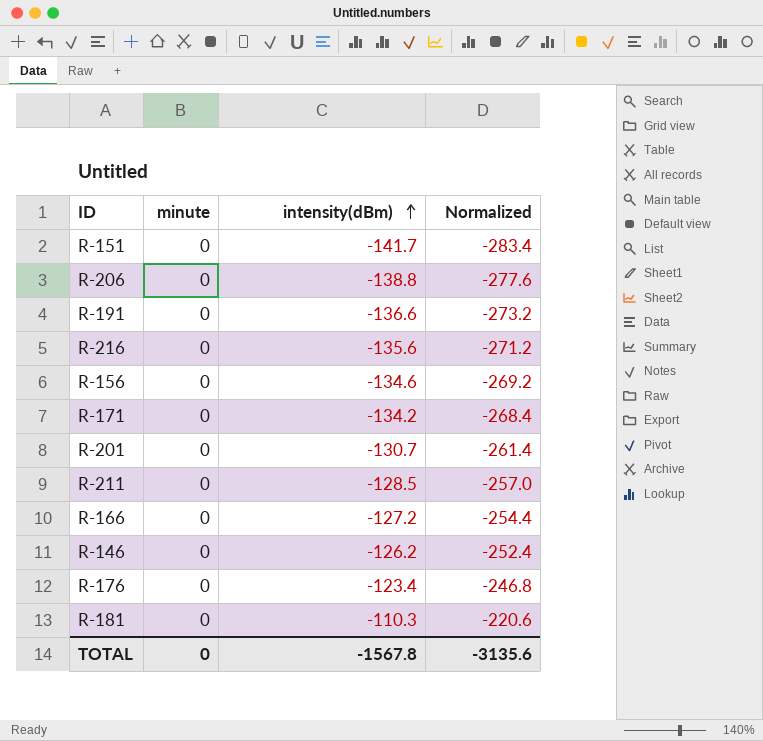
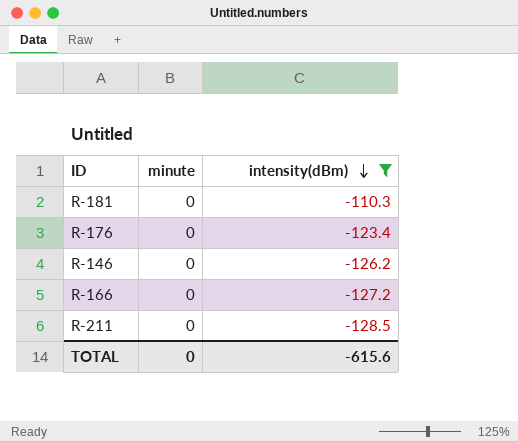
filter: none -> intensity(dBm) >= -128.5
row order: intensity(dBm) ascending -> intensity(dBm) descending
column Normalized | formula: [intensity(dBm)] * 2 -> none
TOTAL | intensity(dBm): -1567.8 -> -615.6

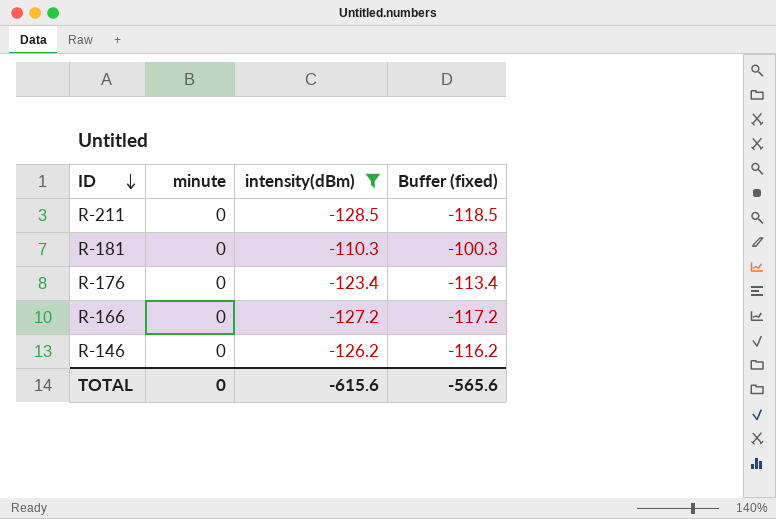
row order: intensity(dBm) descending -> ID descending
column Buffer (fixed) | formula: none -> [intensity(dBm)] + 10

